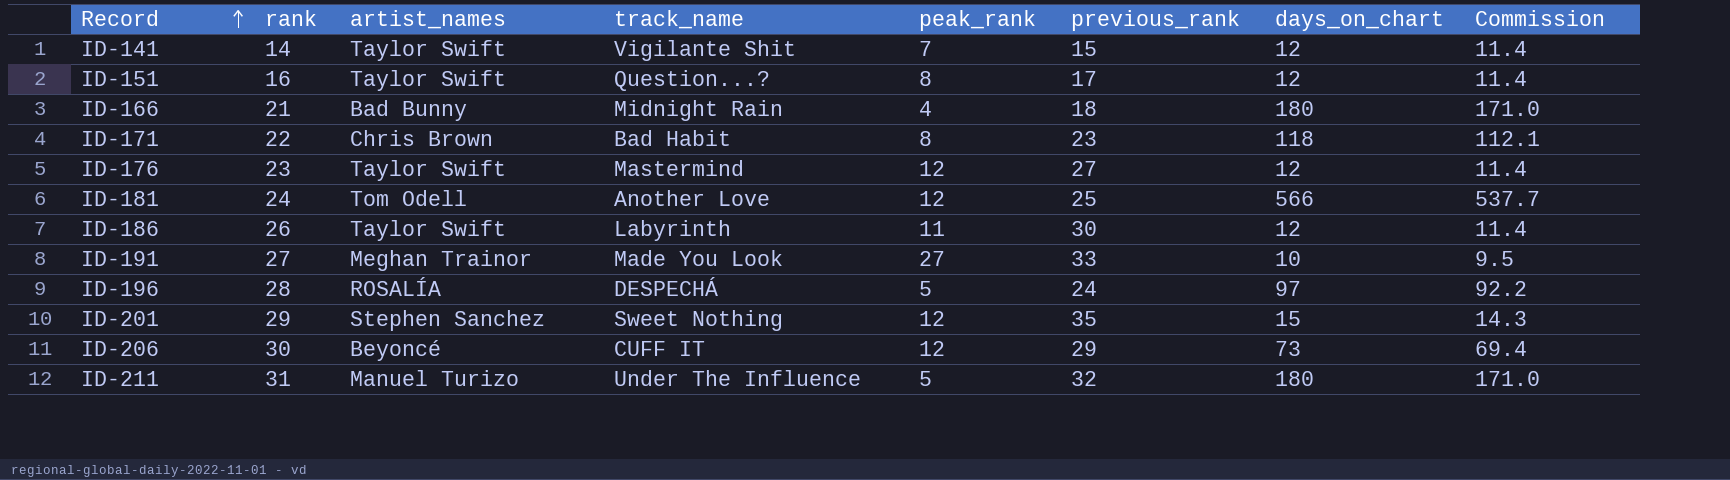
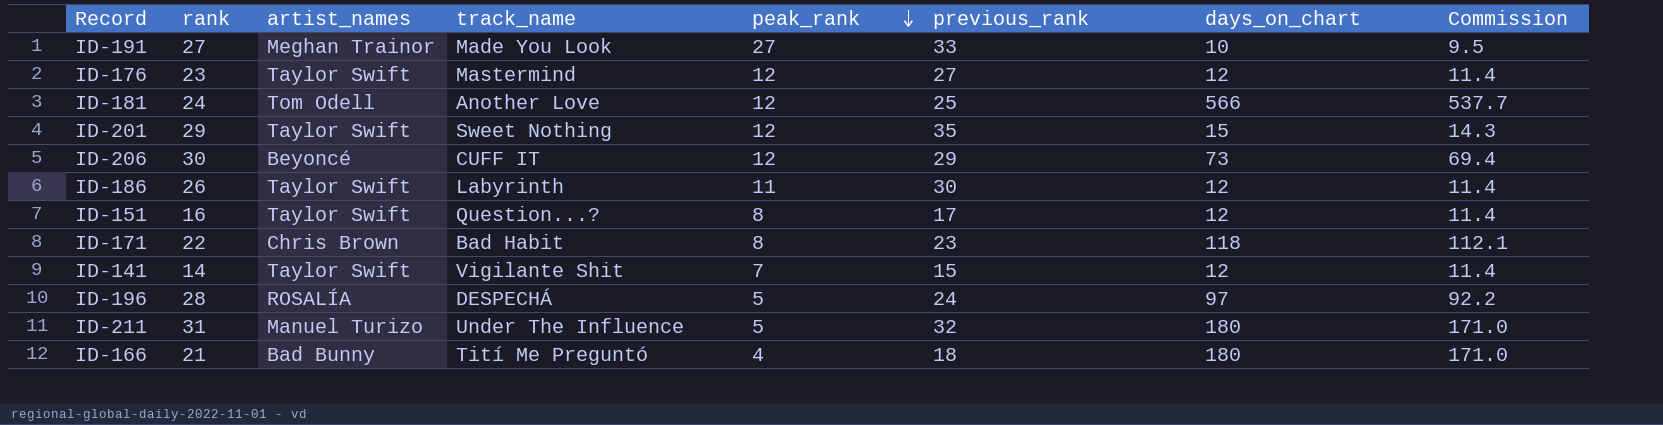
row order: Record ascending -> peak_rank descending
ID-201 | artist_names: Stephen Sanchez -> Taylor Swift
ID-166 | track_name: Midnight Rain -> Tití Me Preguntó

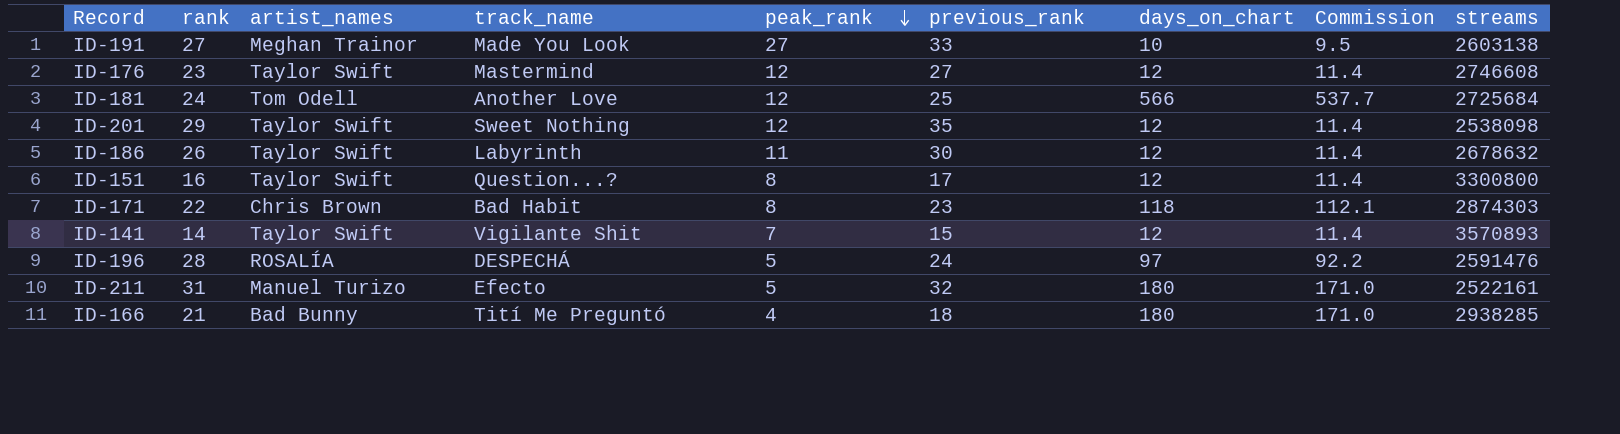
column streams | position: none -> 9
row ID-206: 30 | Beyoncé | CUFF IT | 12 | 29 | 73 | 69.4 -> none
ID-201 | days_on_chart: 15 -> 12
ID-201 | Commission: 14.3 -> 11.4
ID-211 | track_name: Under The Influence -> Efecto

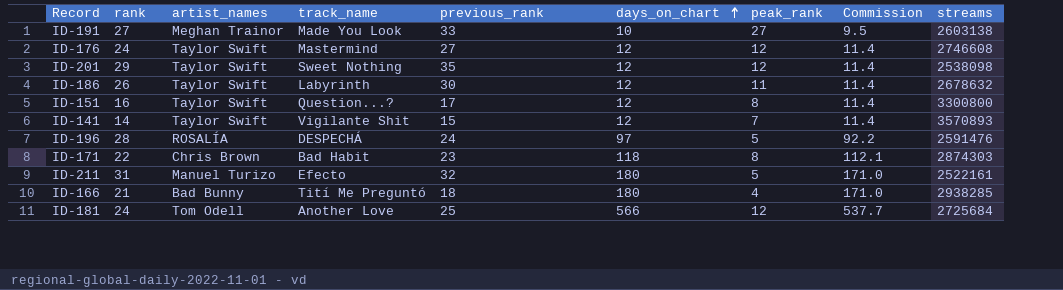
row order: peak_rank descending -> days_on_chart ascending
column peak_rank | position: 5 -> 7
ID-176 | rank: 23 -> 24

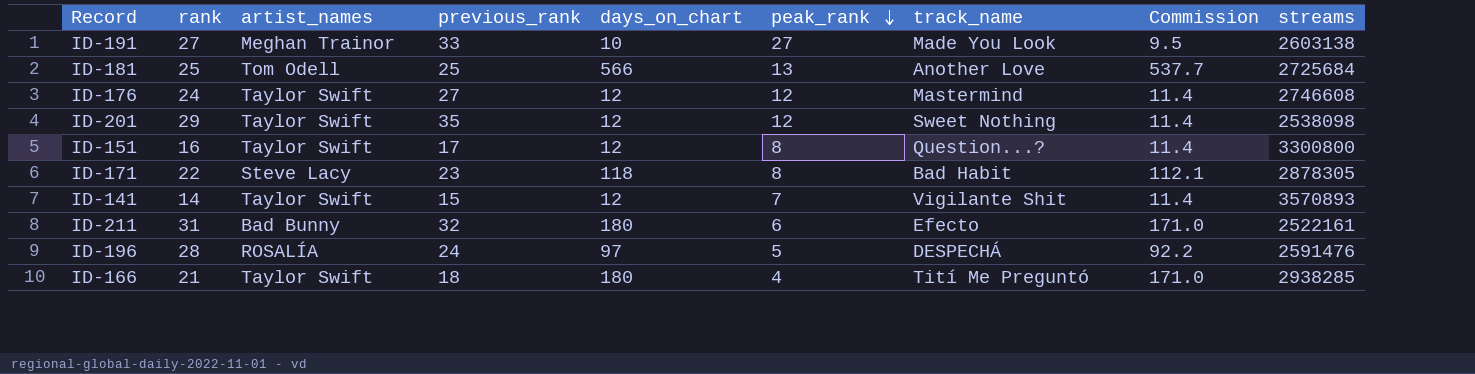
row order: days_on_chart ascending -> peak_rank descending
column track_name | position: 4 -> 7
row ID-186: 26 | Taylor Swift | Labyrinth | 30 | 12 | 11 | 11.4 | 2678632 -> none
ID-181 | rank: 24 -> 25
ID-181 | peak_rank: 12 -> 13
ID-171 | artist_names: Chris Brown -> Steve Lacy
ID-171 | streams: 2874303 -> 2878305
ID-211 | artist_names: Manuel Turizo -> Bad Bunny
ID-211 | peak_rank: 5 -> 6
ID-166 | artist_names: Bad Bunny -> Taylor Swift

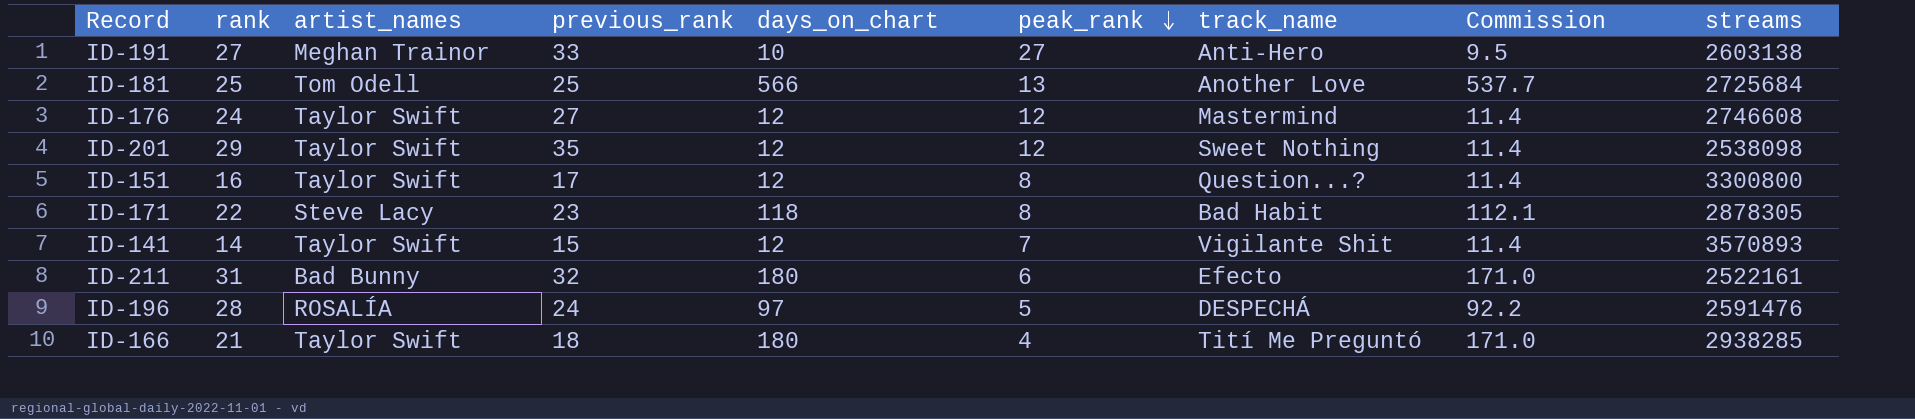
ID-191 | track_name: Made You Look -> Anti-Hero

